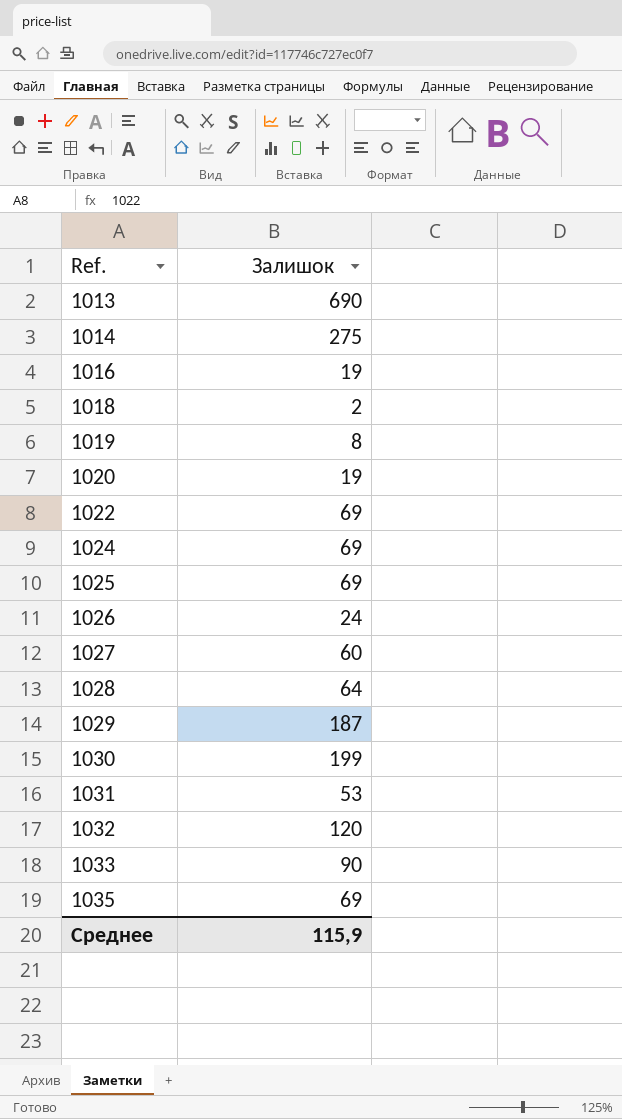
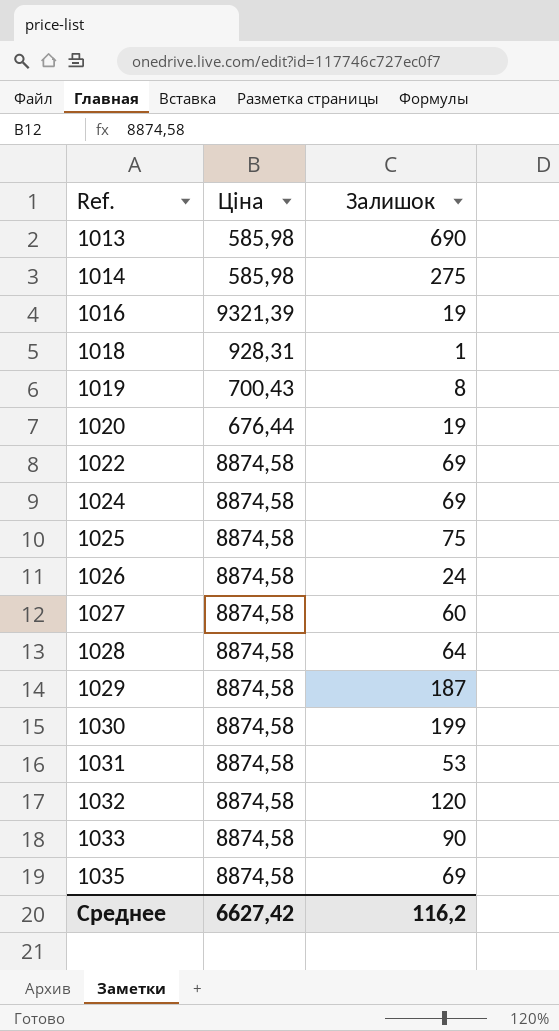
column Ціна | position: none -> 2
1018 | Залишок: 2 -> 1
1025 | Залишок: 69 -> 75
Среднее | Залишок: 115,9 -> 116,2

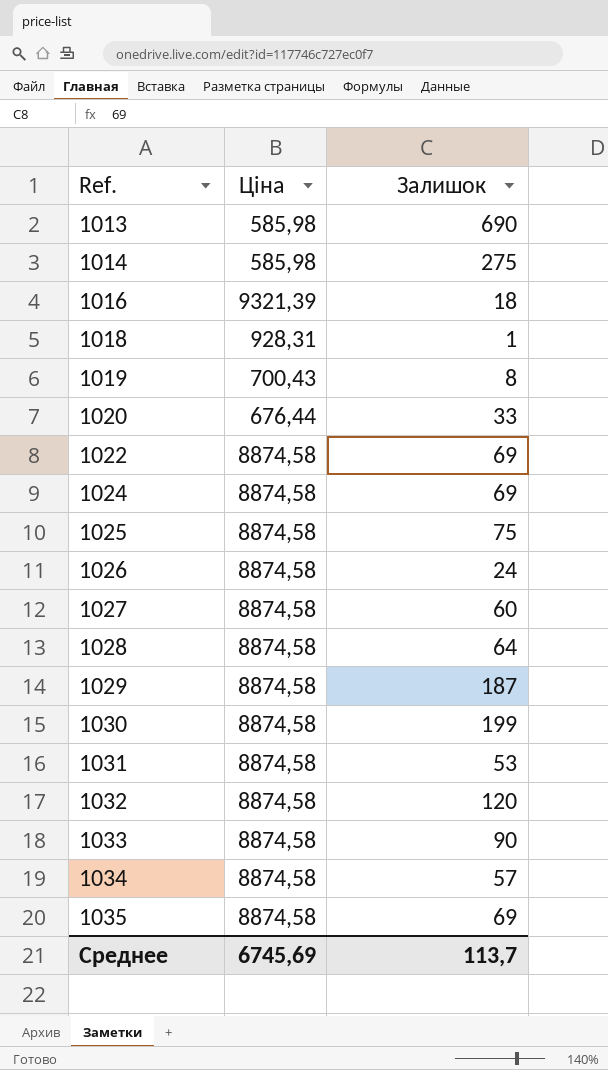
1016 | Залишок: 19 -> 18
1020 | Залишок: 19 -> 33
row 1034: none -> 8874,58 | 57
Среднее | Ціна: 6627,42 -> 6745,69
Среднее | Залишок: 116,2 -> 113,7

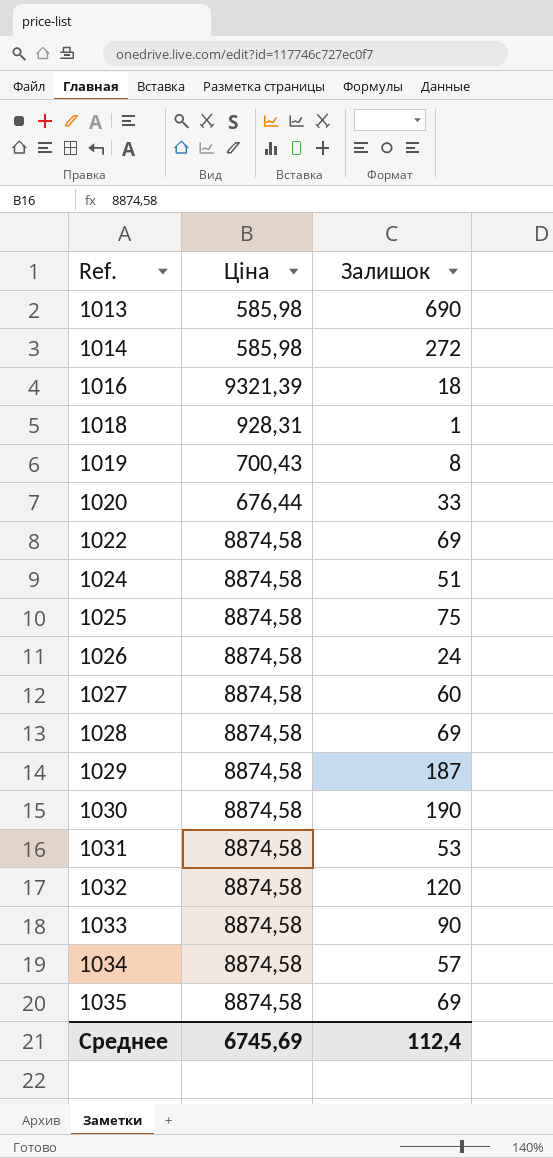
1014 | Залишок: 275 -> 272
1024 | Залишок: 69 -> 51
1028 | Залишок: 64 -> 69
1030 | Залишок: 199 -> 190
Среднее | Залишок: 113,7 -> 112,4

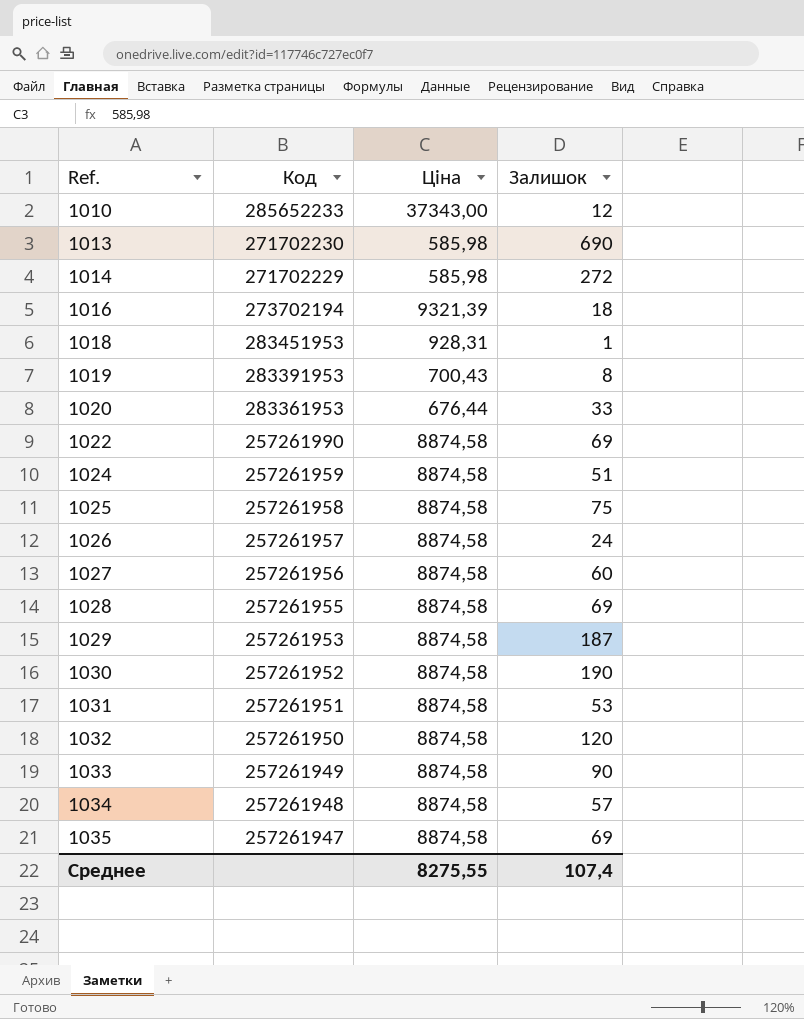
column Код | position: none -> 2
row 1010: none -> 285652233 | 37343,00 | 12
Среднее | Ціна: 6745,69 -> 8275,55
Среднее | Залишок: 112,4 -> 107,4

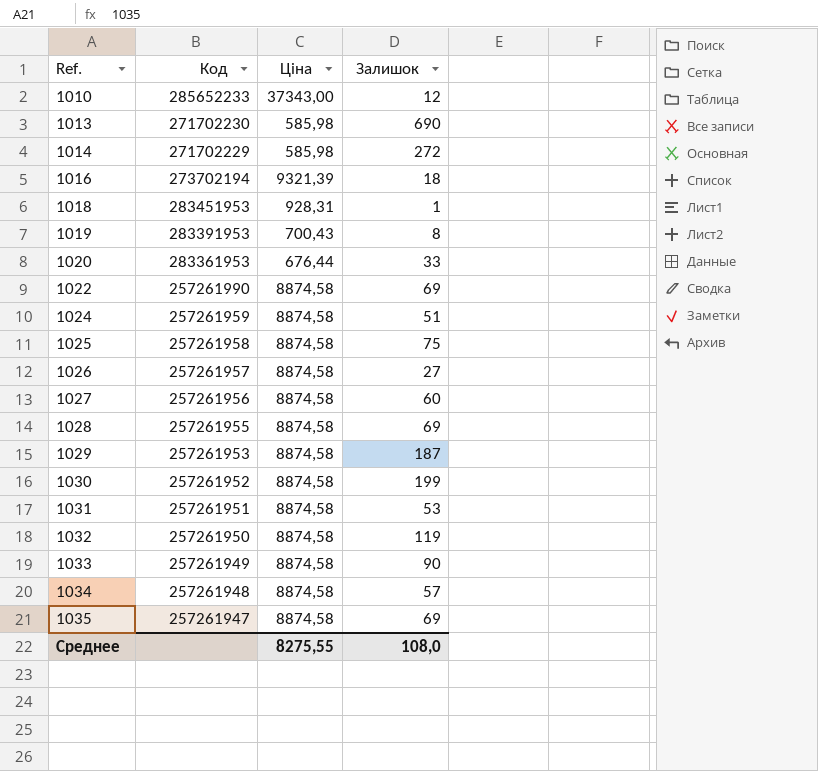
1026 | Залишок: 24 -> 27
1030 | Залишок: 190 -> 199
1032 | Залишок: 120 -> 119
Среднее | Залишок: 107,4 -> 108,0

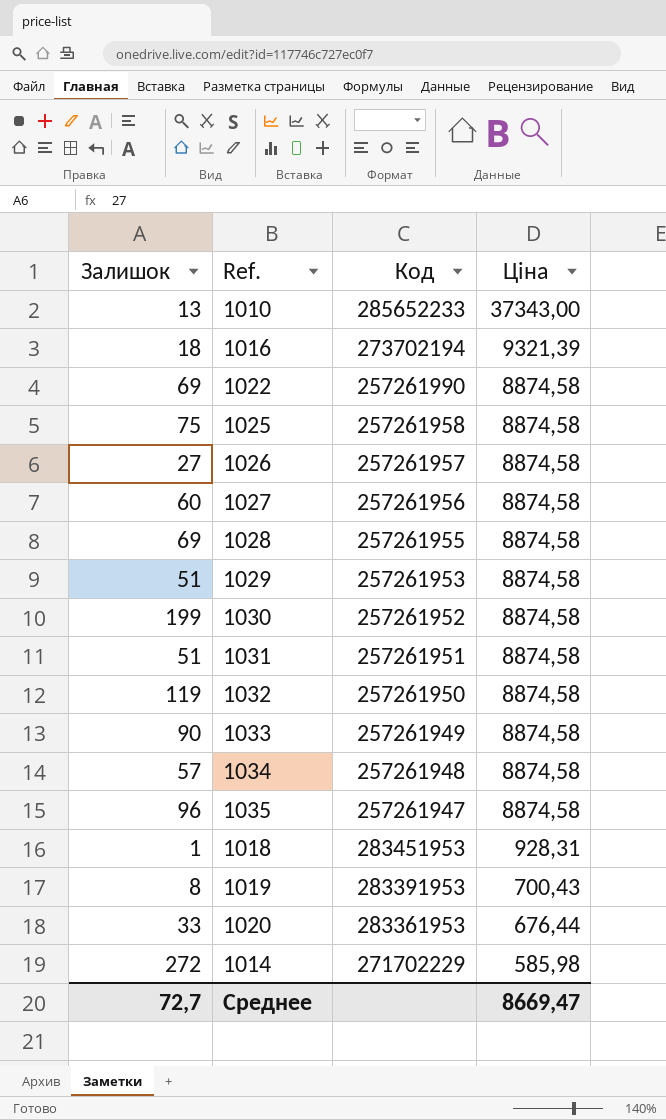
row order: Ref. ascending -> Ціна descending
column Залишок | position: 4 -> 1
row 1013: 271702230 | 585,98 | 690 -> none
row 1024: 257261959 | 8874,58 | 51 -> none
1010 | Залишок: 12 -> 13
1029 | Залишок: 187 -> 51
1031 | Залишок: 53 -> 51
1035 | Залишок: 69 -> 96
Среднее | Залишок: 108,0 -> 72,7
Среднее | Ціна: 8275,55 -> 8669,47

